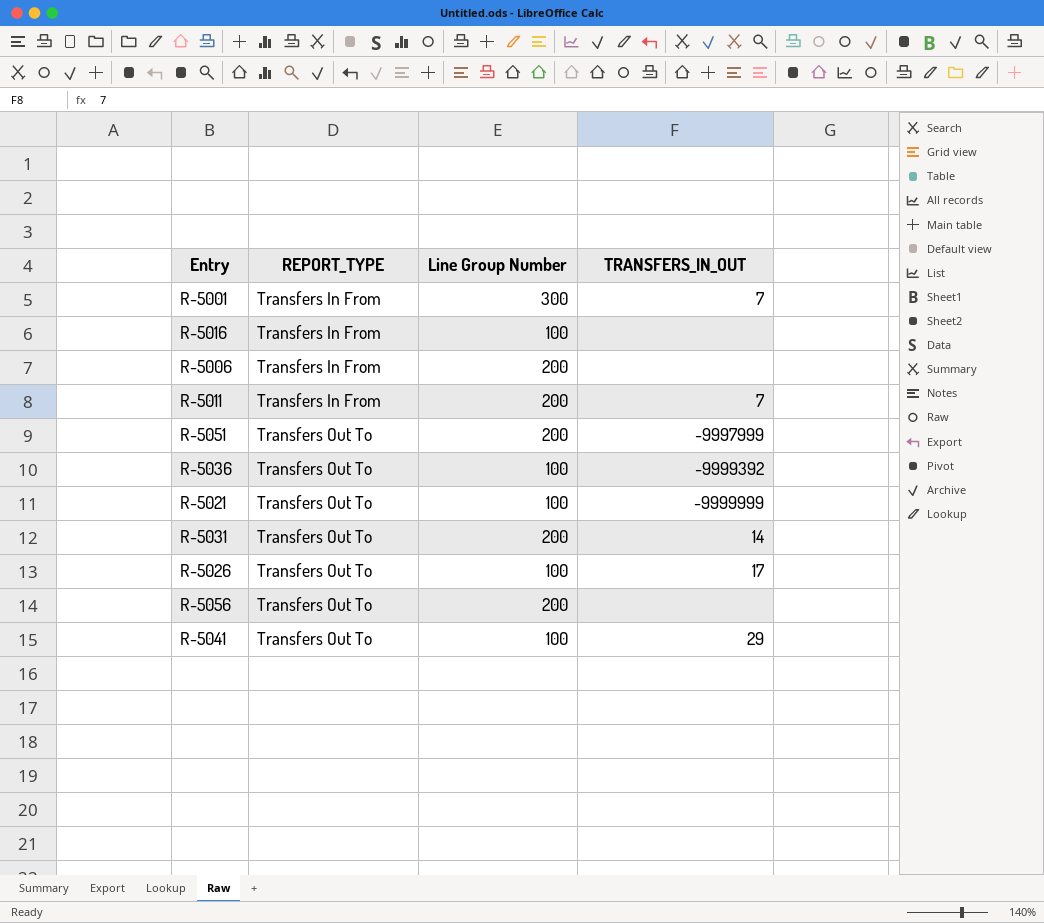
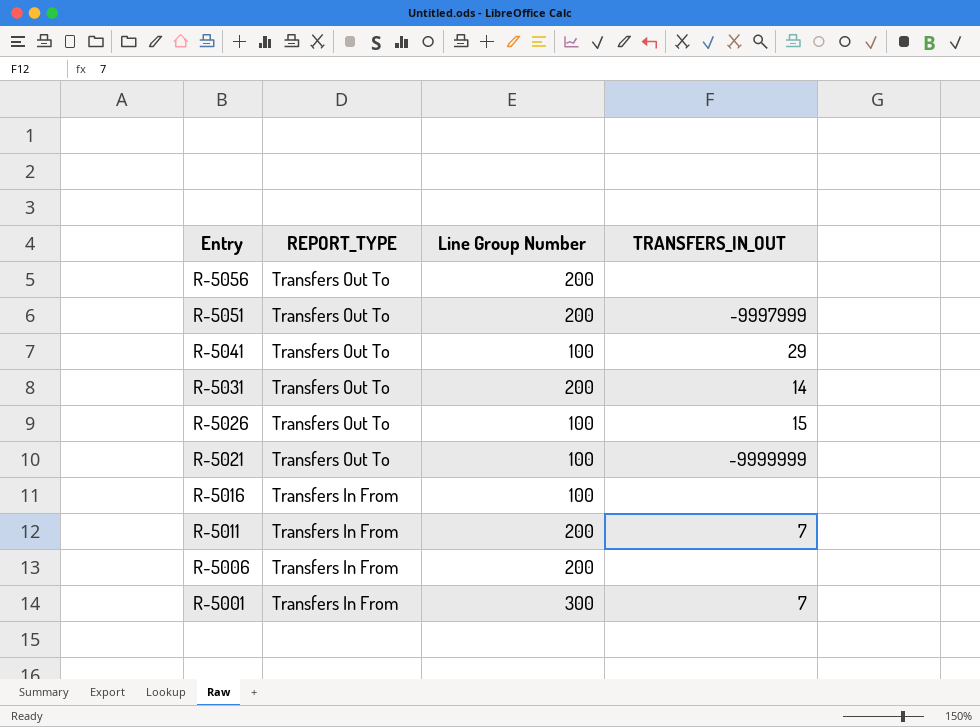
row order: REPORT_TYPE ascending -> Entry descending
row R-5036: Transfers Out To | 100 | -9999392 -> none
R-5026 | TRANSFERS_IN_OUT: 17 -> 15

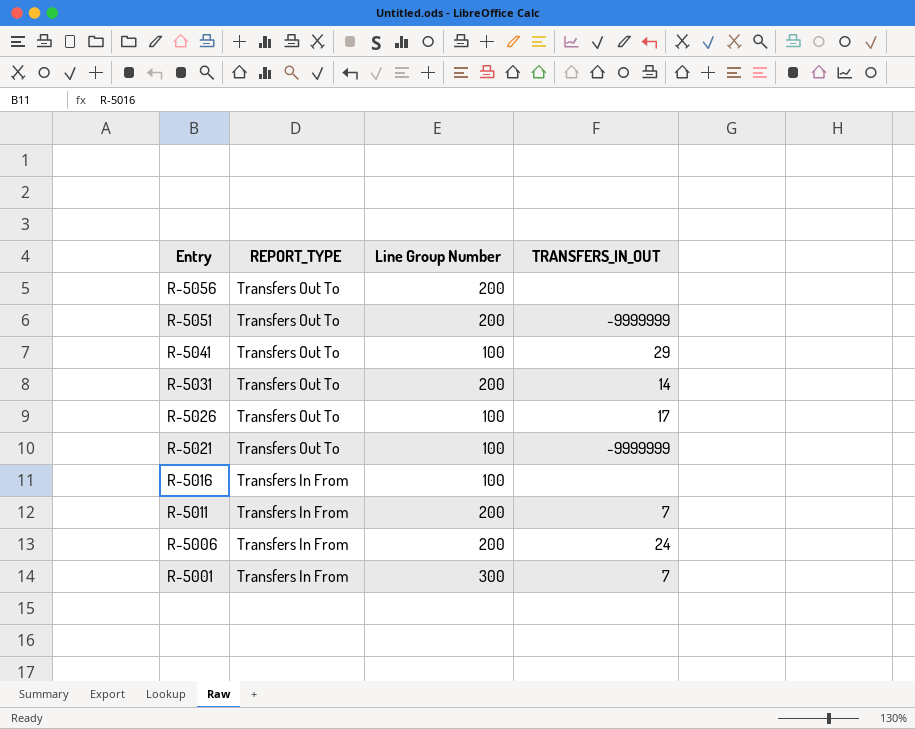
R-5051 | TRANSFERS_IN_OUT: -9997999 -> -9999999
R-5026 | TRANSFERS_IN_OUT: 15 -> 17
R-5006 | TRANSFERS_IN_OUT: none -> 24

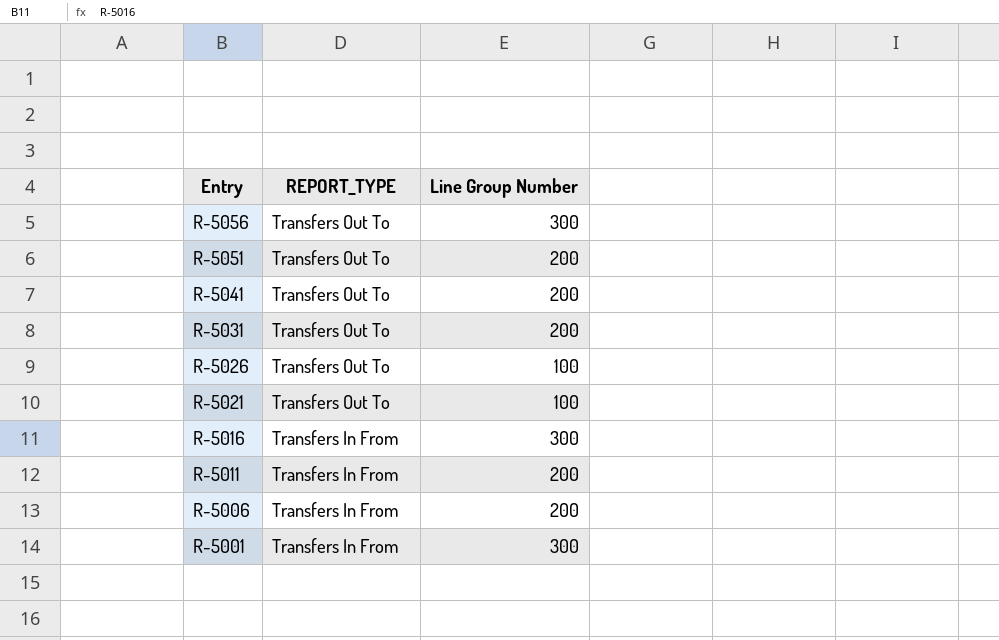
column TRANSFERS_IN_OUT | position: 4 -> none
R-5056 | Line Group Number: 200 -> 300
R-5041 | Line Group Number: 100 -> 200
R-5016 | Line Group Number: 100 -> 300

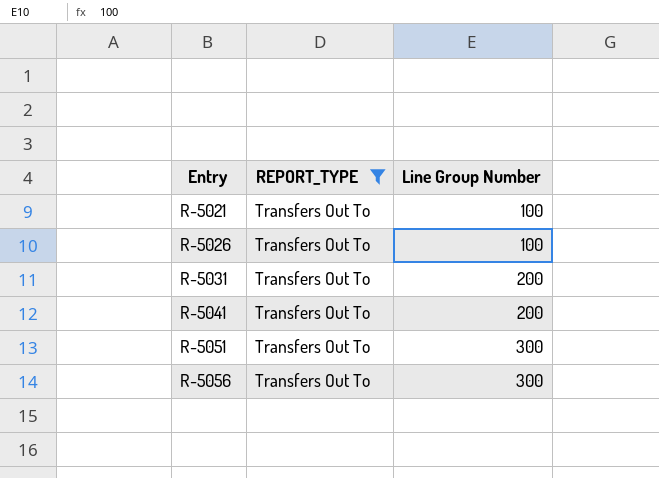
filter: none -> REPORT_TYPE = Transfers Out To
row order: Entry descending -> Entry ascending
R-5051 | Line Group Number: 200 -> 300

